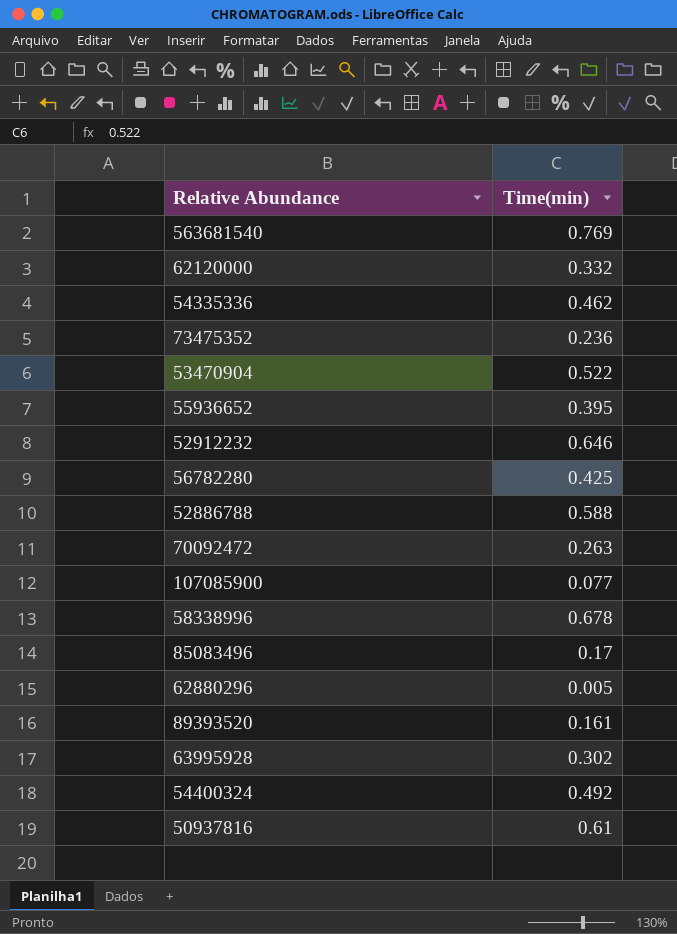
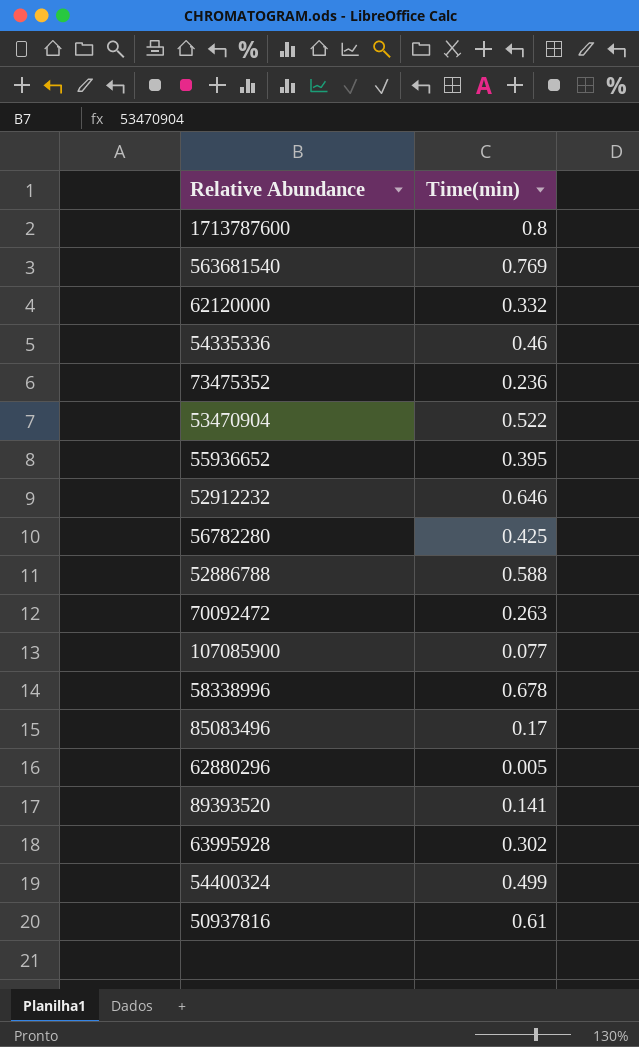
row 1713787600: none -> 0.8
54335336 | Time(min): 0.462 -> 0.46
89393520 | Time(min): 0.161 -> 0.141
54400324 | Time(min): 0.492 -> 0.499

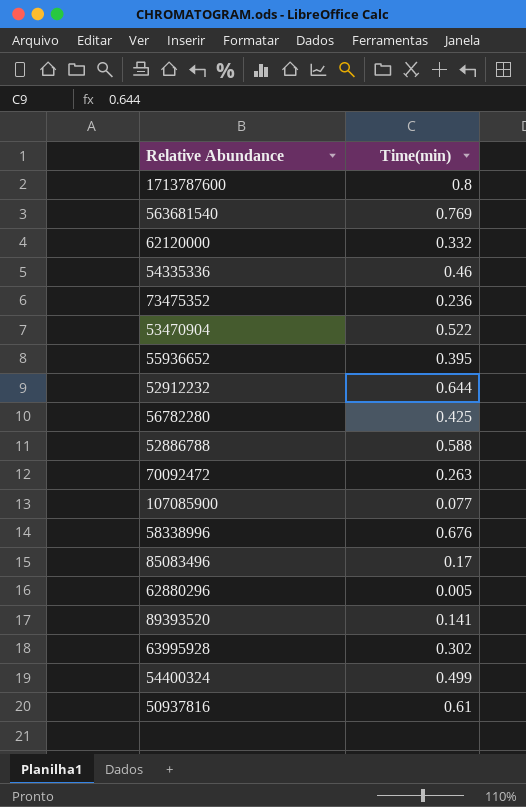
52912232 | Time(min): 0.646 -> 0.644
58338996 | Time(min): 0.678 -> 0.676

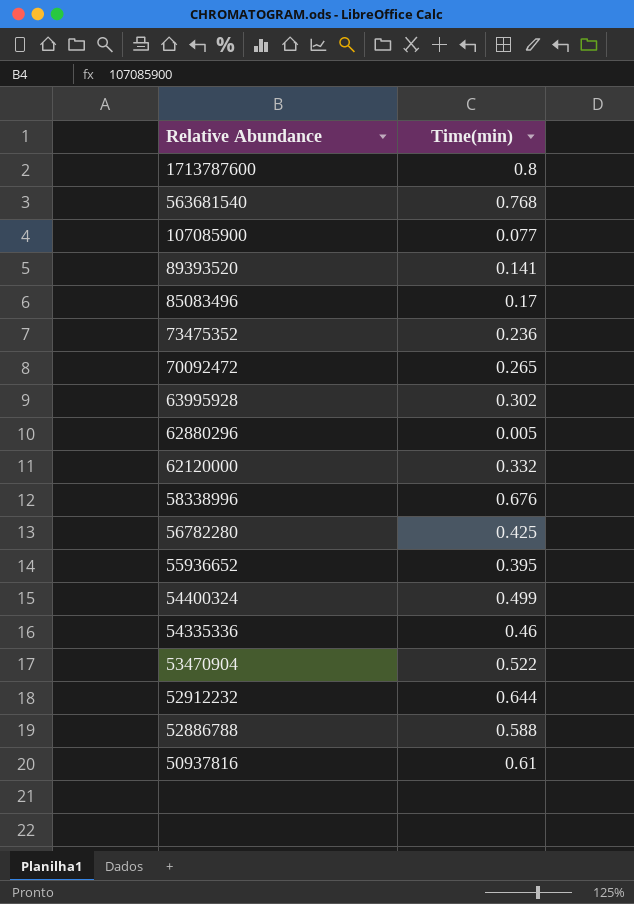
row order: none -> Relative Abundance descending
563681540 | Time(min): 0.769 -> 0.768
70092472 | Time(min): 0.263 -> 0.265

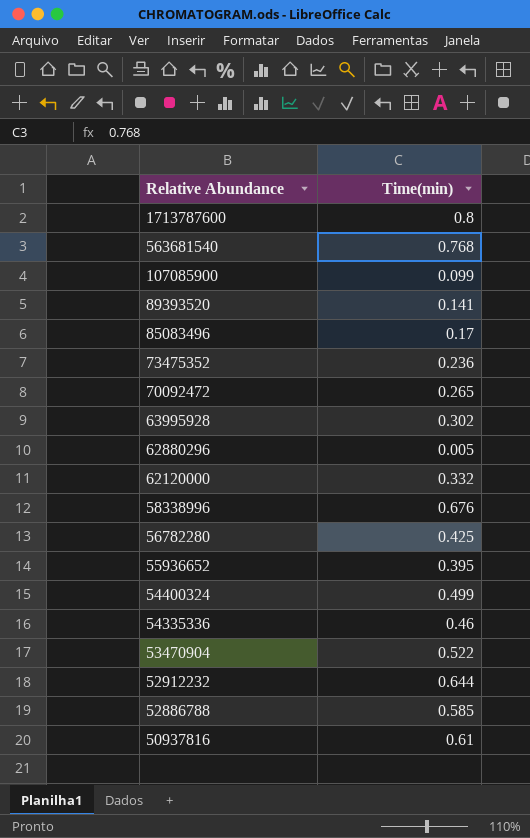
107085900 | Time(min): 0.077 -> 0.099
52886788 | Time(min): 0.588 -> 0.585

